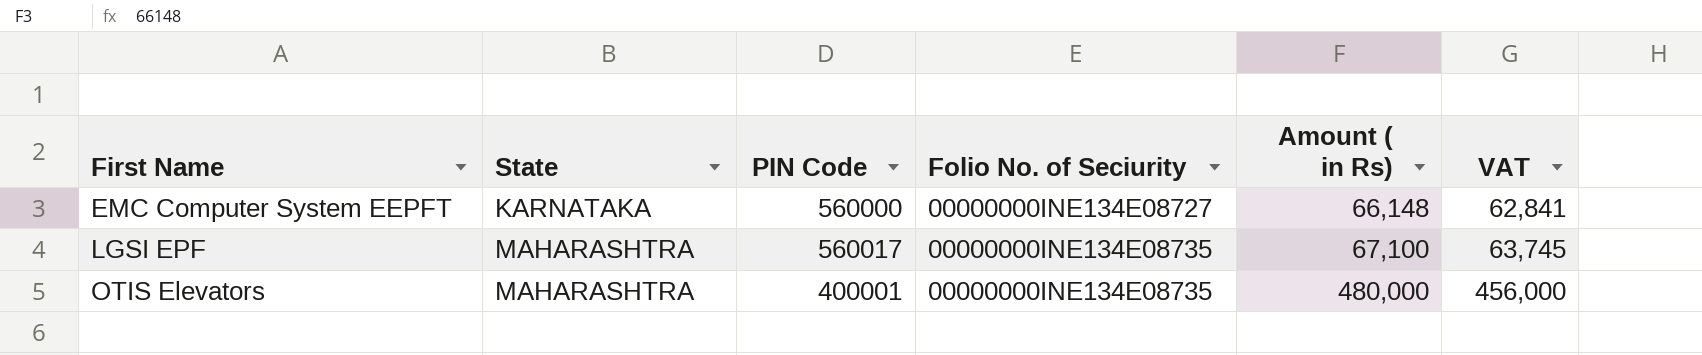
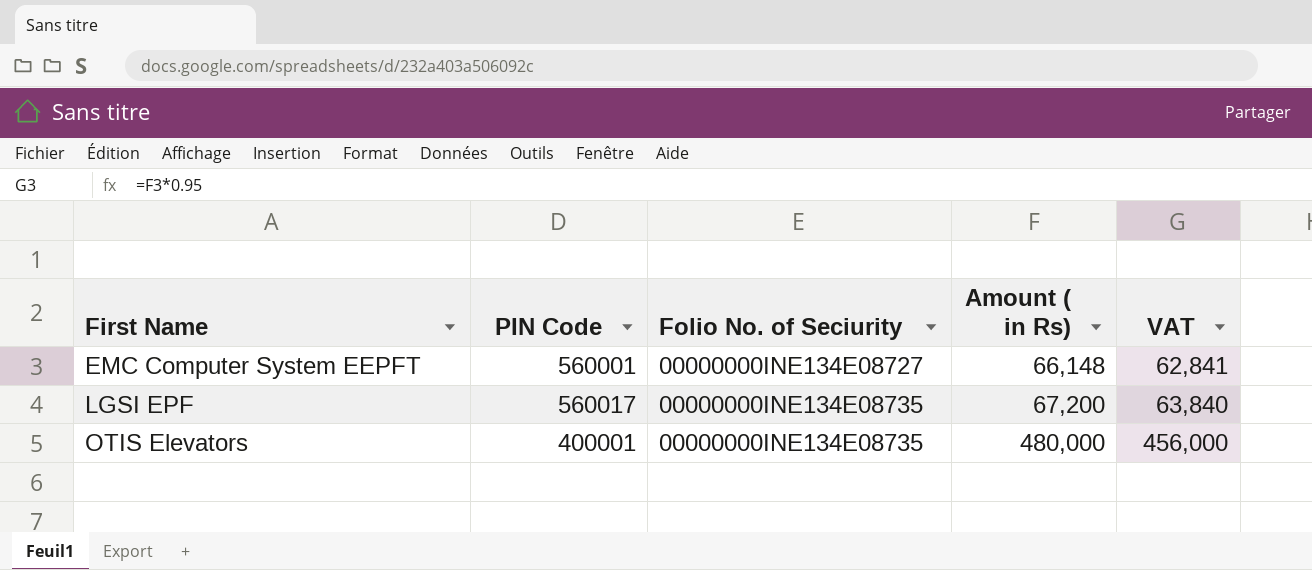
column State | position: 2 -> none
EMC Computer System EEPFT | PIN Code: 560000 -> 560001
LGSI EPF | Amount ( in Rs): 67,100 -> 67,200
LGSI EPF | VAT: 63,745 -> 63,840

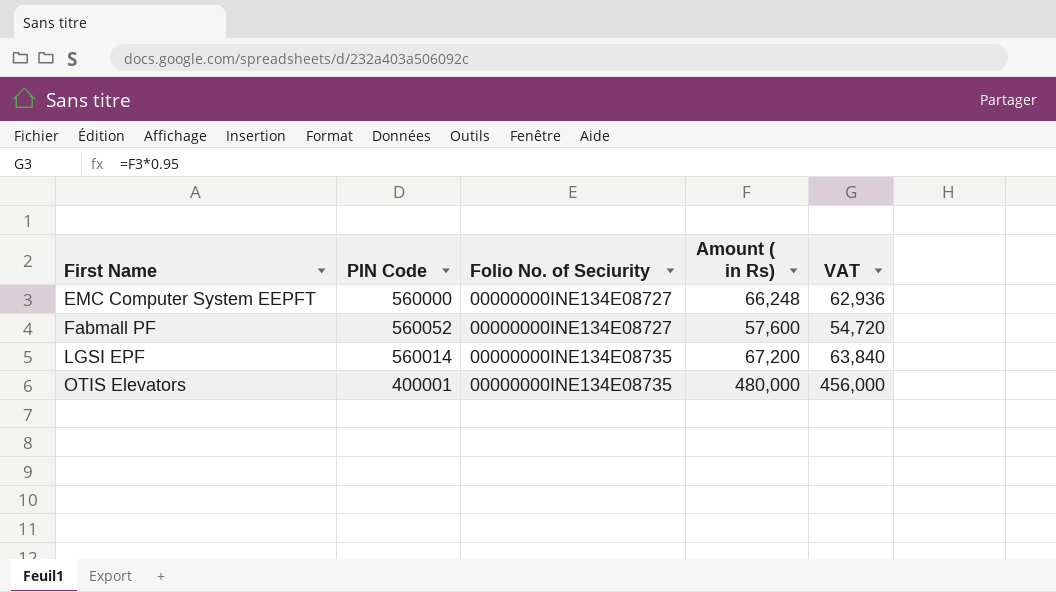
EMC Computer System EEPFT | PIN Code: 560001 -> 560000
EMC Computer System EEPFT | Amount ( in Rs): 66,148 -> 66,248
EMC Computer System EEPFT | VAT: 62,841 -> 62,936
row Fabmall PF: none -> 560052 | 00000000INE134E08727 | 57,600 | 54,720
LGSI EPF | PIN Code: 560017 -> 560014

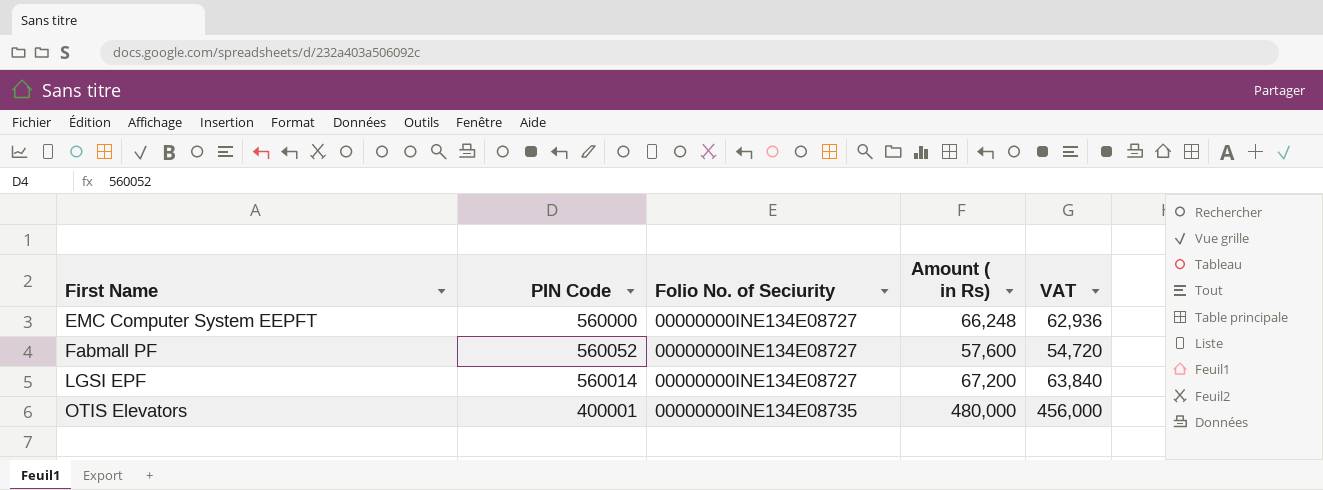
LGSI EPF | Folio No. of Seciurity: 00000000INE134E08735 -> 00000000INE134E08727

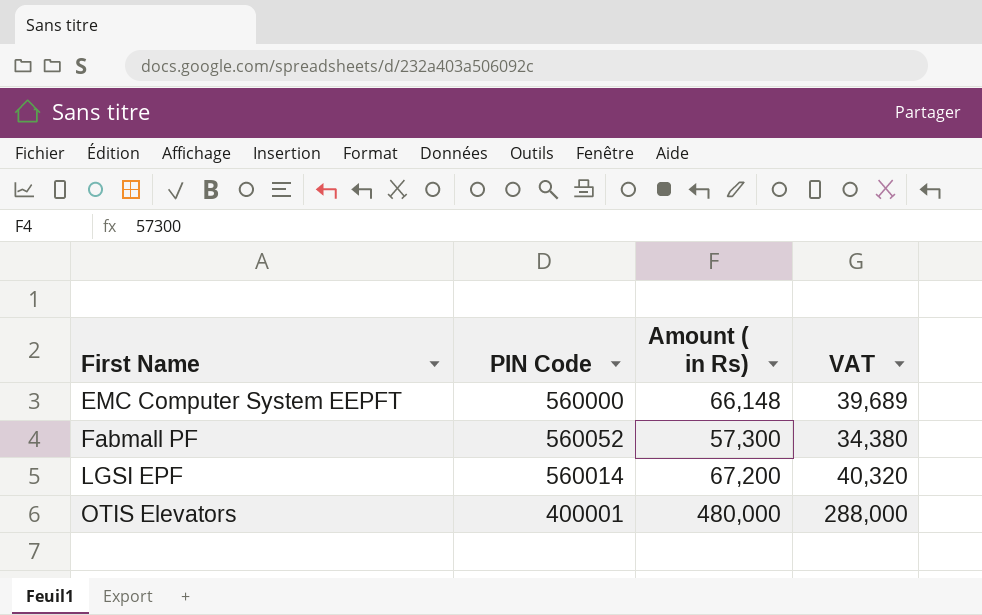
column Folio No. of Seciurity | position: 3 -> none
column VAT | formula: [Amount ( in Rs)] * 0.95 -> [Amount ( in Rs)] * 0.6
EMC Computer System EEPFT | Amount ( in Rs): 66,248 -> 66,148
Fabmall PF | Amount ( in Rs): 57,600 -> 57,300

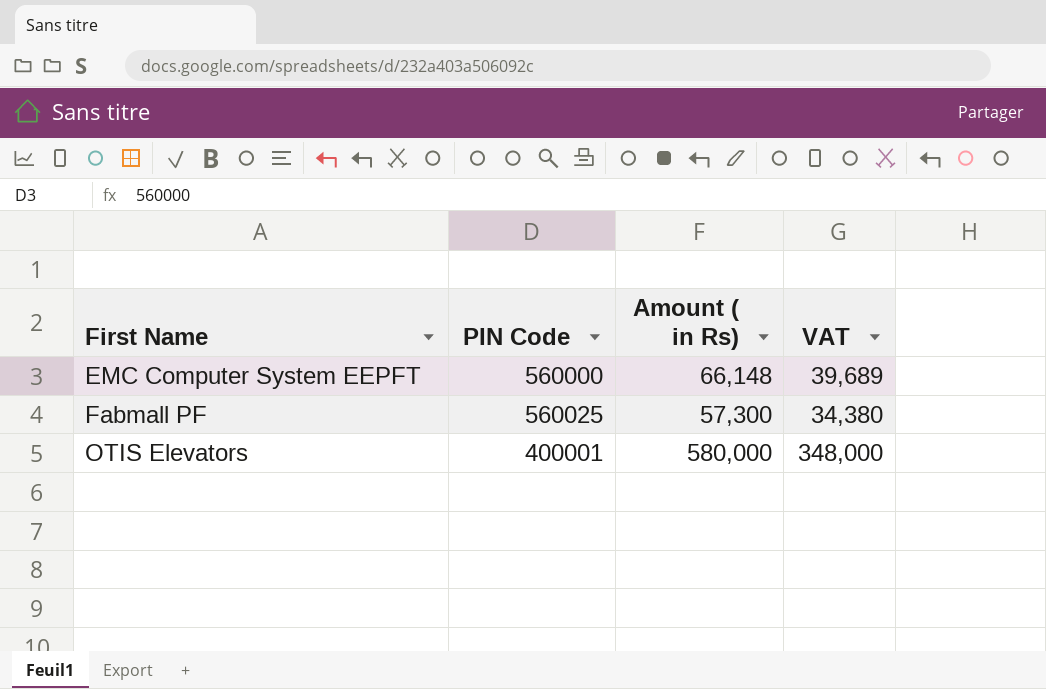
row LGSI EPF: 560014 | 67,200 | 40,320 -> none
Fabmall PF | PIN Code: 560052 -> 560025
OTIS Elevators | Amount ( in Rs): 480,000 -> 580,000
OTIS Elevators | VAT: 288,000 -> 348,000

